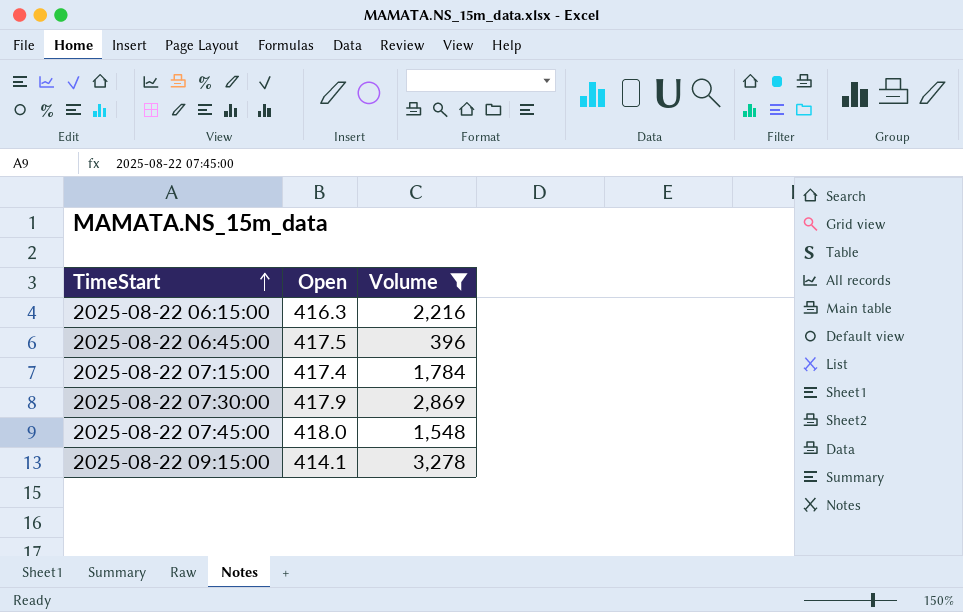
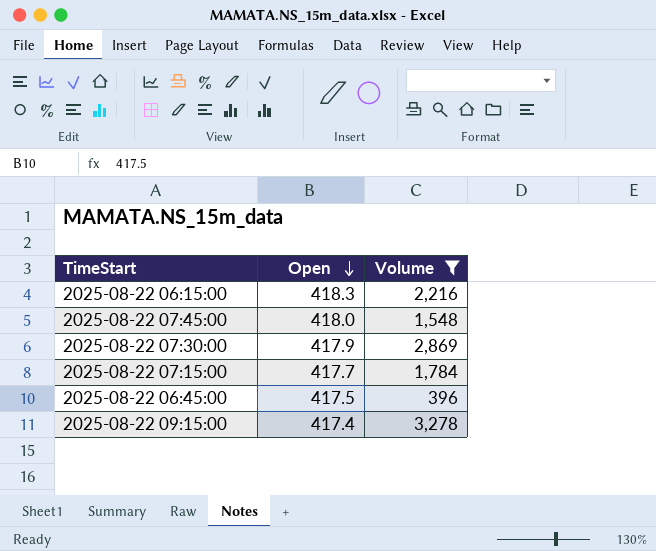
row order: TimeStart ascending -> Open descending
2025-08-22 06:15:00 | Open: 416.3 -> 418.3
2025-08-22 07:15:00 | Open: 417.4 -> 417.7
2025-08-22 09:15:00 | Open: 414.1 -> 417.4

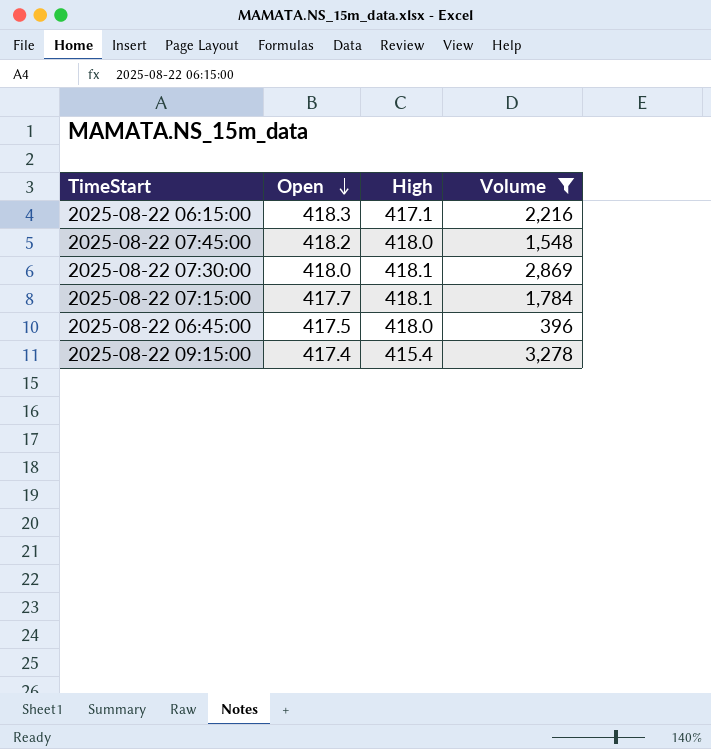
column High | position: none -> 3
2025-08-22 07:45:00 | Open: 418.0 -> 418.2
2025-08-22 07:30:00 | Open: 417.9 -> 418.0

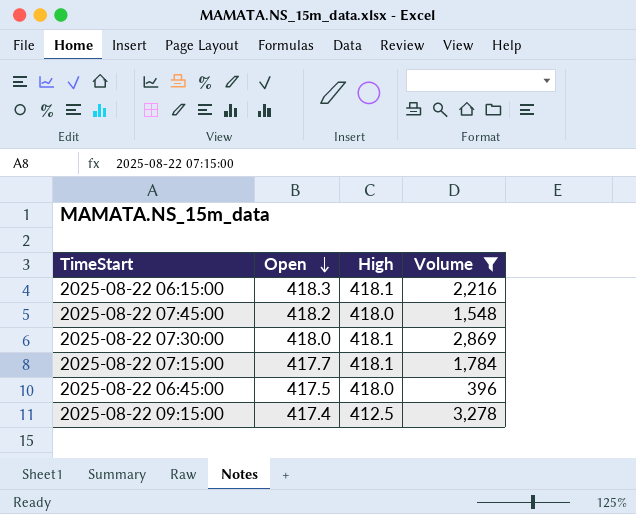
2025-08-22 06:15:00 | High: 417.1 -> 418.1
2025-08-22 09:15:00 | High: 415.4 -> 412.5

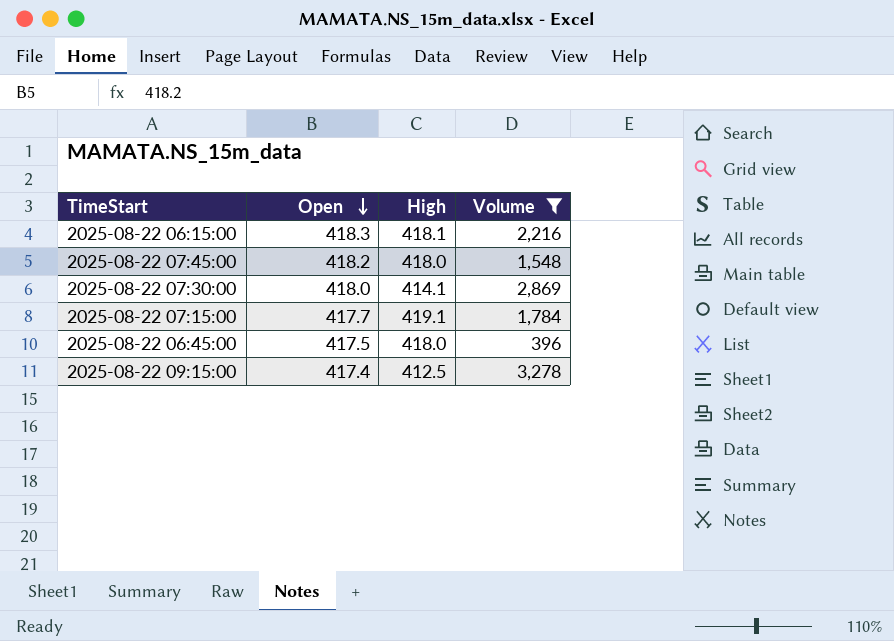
2025-08-22 07:30:00 | High: 418.1 -> 414.1
2025-08-22 07:15:00 | High: 418.1 -> 419.1

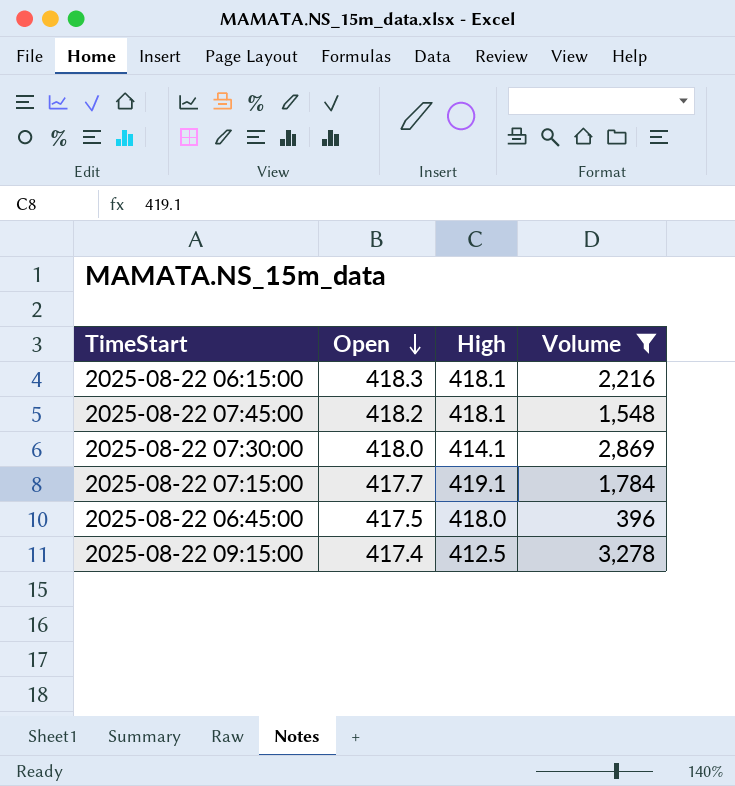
2025-08-22 07:45:00 | High: 418.0 -> 418.1

